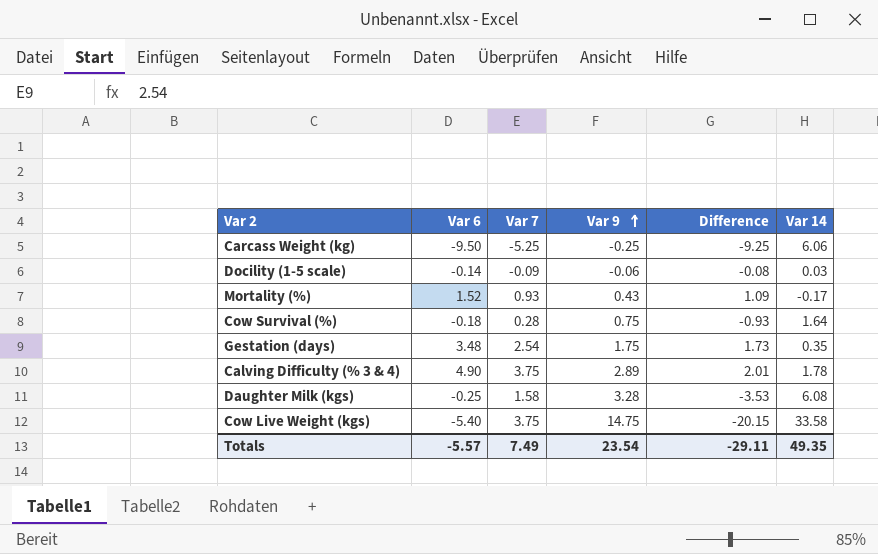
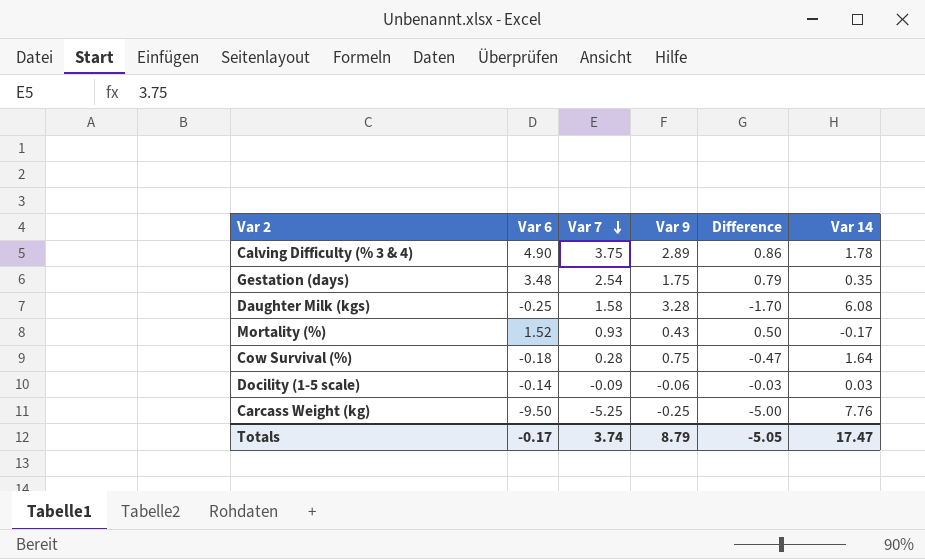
row order: Var 9 ascending -> Var 7 descending
column Difference | formula: [Var 6] - [Var 9] -> [Var 7] - [Var 9]
row Cow Live Weight (kgs): -5.40 | 3.75 | 14.75 | -20.15 | 33.58 -> none
Carcass Weight (kg) | Var 14: 6.06 -> 7.76
Totals | Var 6: -5.57 -> -0.17
Totals | Var 7: 7.49 -> 3.74
Totals | Var 9: 23.54 -> 8.79
Totals | Difference: -29.11 -> -5.05
Totals | Var 14: 49.35 -> 17.47

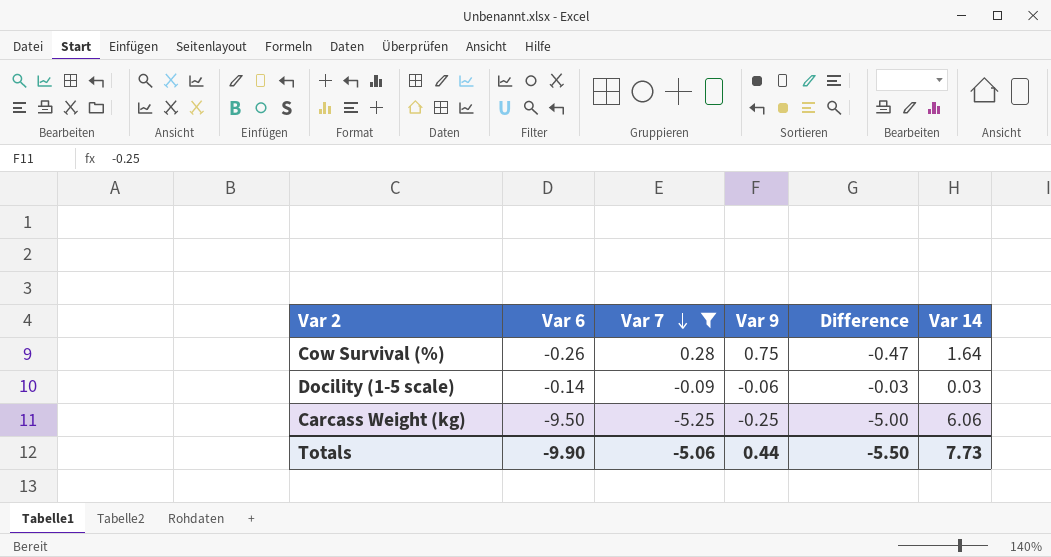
filter: none -> Var 7 <= 0.28
Cow Survival (%) | Var 6: -0.18 -> -0.26
Carcass Weight (kg) | Var 14: 7.76 -> 6.06
Totals | Var 6: -0.17 -> -9.90
Totals | Var 7: 3.74 -> -5.06
Totals | Var 9: 8.79 -> 0.44
Totals | Difference: -5.05 -> -5.50
Totals | Var 14: 17.47 -> 7.73

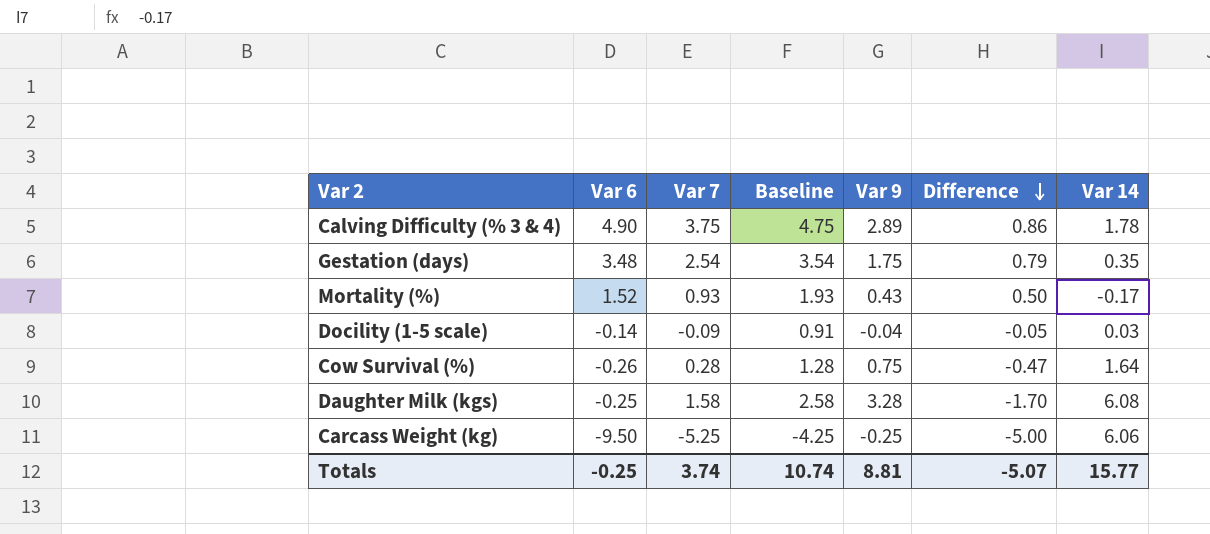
filter: Var 7 <= 0.28 -> none
row order: Var 7 descending -> Difference descending
column Baseline | formula: none -> [Var 7] + 1
Docility (1-5 scale) | Var 9: -0.06 -> -0.04
Docility (1-5 scale) | Difference: -0.03 -> -0.05
Totals | Var 6: -9.90 -> -0.25
Totals | Var 7: -5.06 -> 3.74
Totals | Var 9: 0.44 -> 8.81
Totals | Difference: -5.50 -> -5.07
Totals | Var 14: 7.73 -> 15.77

